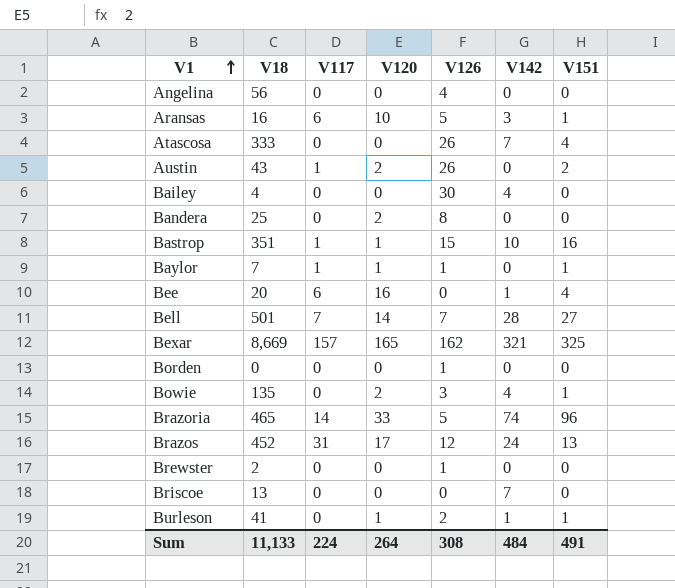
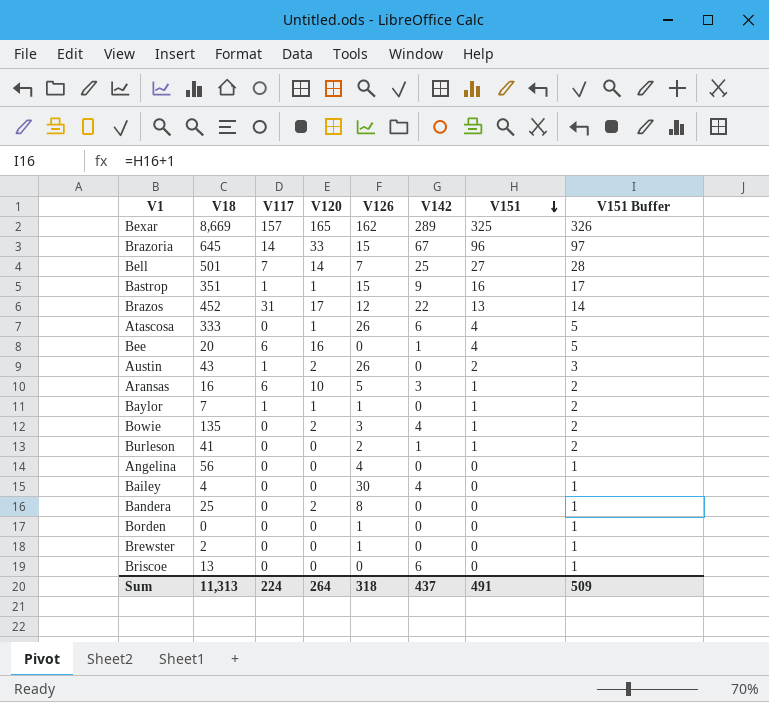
row order: V1 ascending -> V151 descending
column V151 Buffer | formula: none -> [V151] + 1
Bexar | V142: 321 -> 289
Brazoria | V18: 465 -> 645
Brazoria | V126: 5 -> 15
Brazoria | V142: 74 -> 67
Bell | V142: 28 -> 25
Bastrop | V142: 10 -> 9
Brazos | V142: 24 -> 22
Atascosa | V120: 0 -> 1
Atascosa | V142: 7 -> 6
Burleson | V120: 1 -> 0
Briscoe | V142: 7 -> 6
Sum | V18: 11,133 -> 11,313
Sum | V126: 308 -> 318
Sum | V142: 484 -> 437

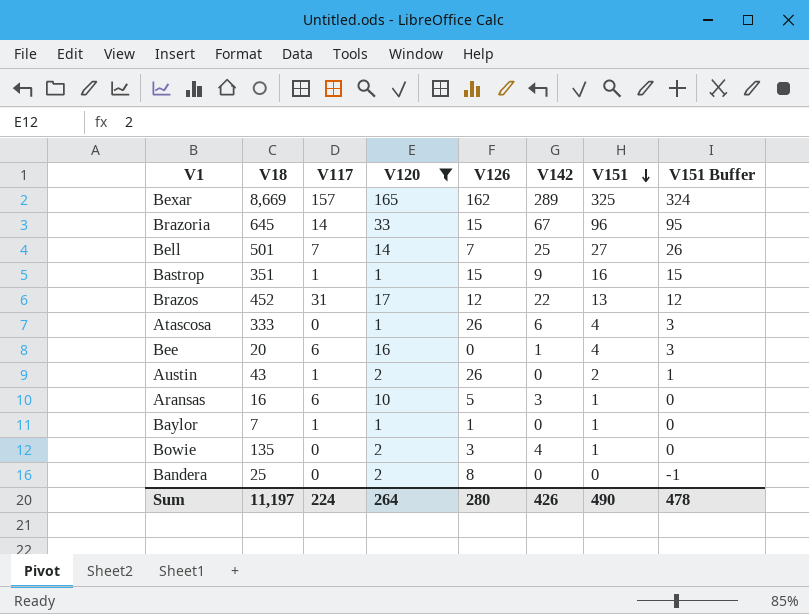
filter: none -> V120 != 0
column V151 Buffer | formula: [V151] + 1 -> [V151] - 1
Sum | V18: 11,313 -> 11,197
Sum | V126: 318 -> 280
Sum | V142: 437 -> 426
Sum | V151: 491 -> 490
Sum | V151 Buffer: 509 -> 478

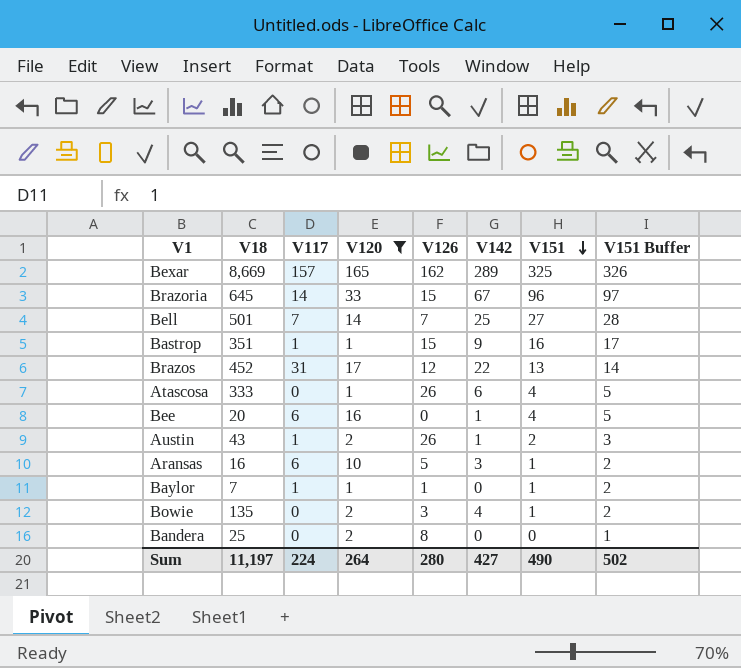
column V151 Buffer | formula: [V151] - 1 -> [V151] + 1
Austin | V142: 0 -> 1
Sum | V142: 426 -> 427
Sum | V151 Buffer: 478 -> 502

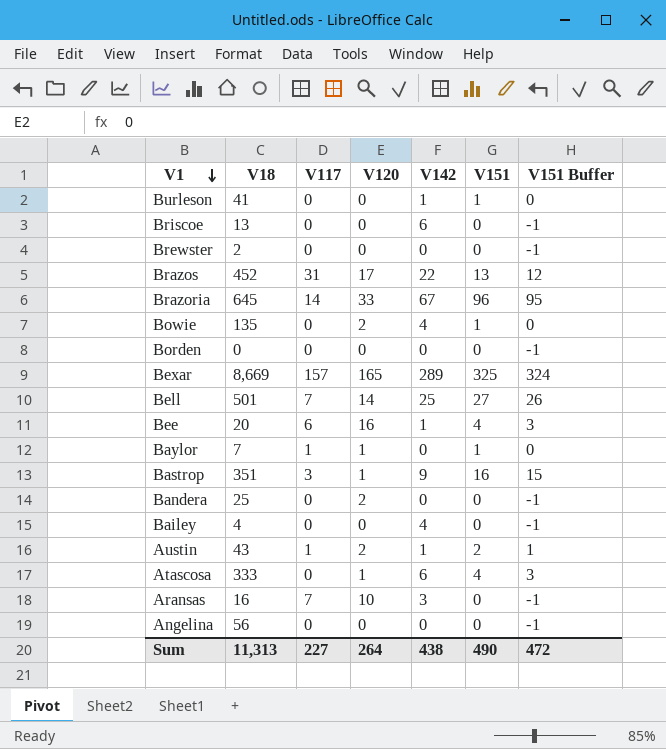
filter: V120 != 0 -> none
row order: V151 descending -> V1 descending
column V126 | position: 5 -> none
column V151 Buffer | formula: [V151] + 1 -> [V151] - 1
Bastrop | V117: 1 -> 3
Aransas | V117: 6 -> 7
Aransas | V151: 1 -> 0
Sum | V18: 11,197 -> 11,313
Sum | V117: 224 -> 227
Sum | V142: 427 -> 438
Sum | V151 Buffer: 502 -> 472

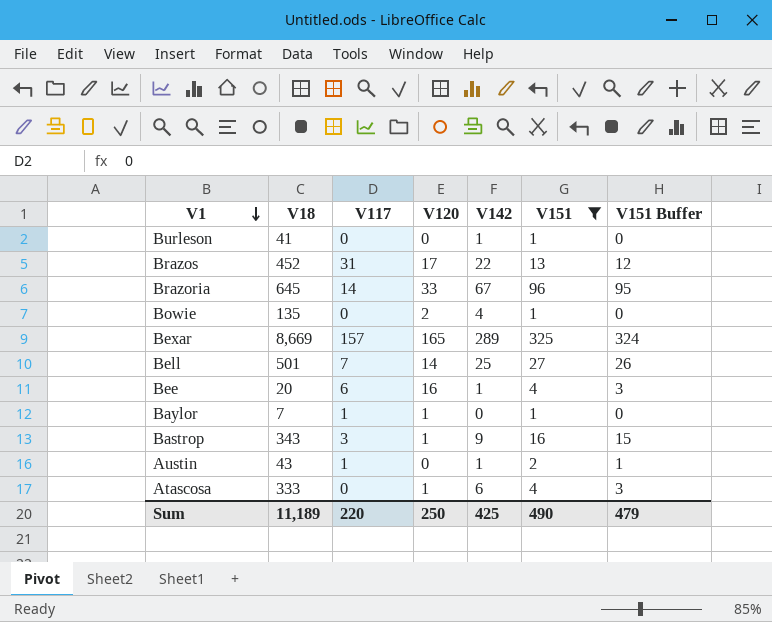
filter: none -> V151 != 0
Bastrop | V18: 351 -> 343
Austin | V120: 2 -> 0
Sum | V18: 11,313 -> 11,189
Sum | V117: 227 -> 220
Sum | V120: 264 -> 250
Sum | V142: 438 -> 425
Sum | V151 Buffer: 472 -> 479

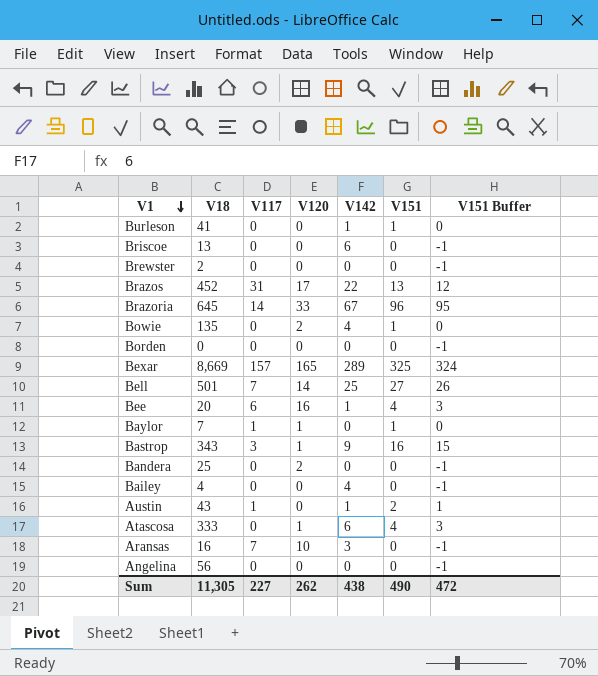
filter: V151 != 0 -> none
Sum | V18: 11,189 -> 11,305
Sum | V117: 220 -> 227
Sum | V120: 250 -> 262
Sum | V142: 425 -> 438
Sum | V151 Buffer: 479 -> 472

